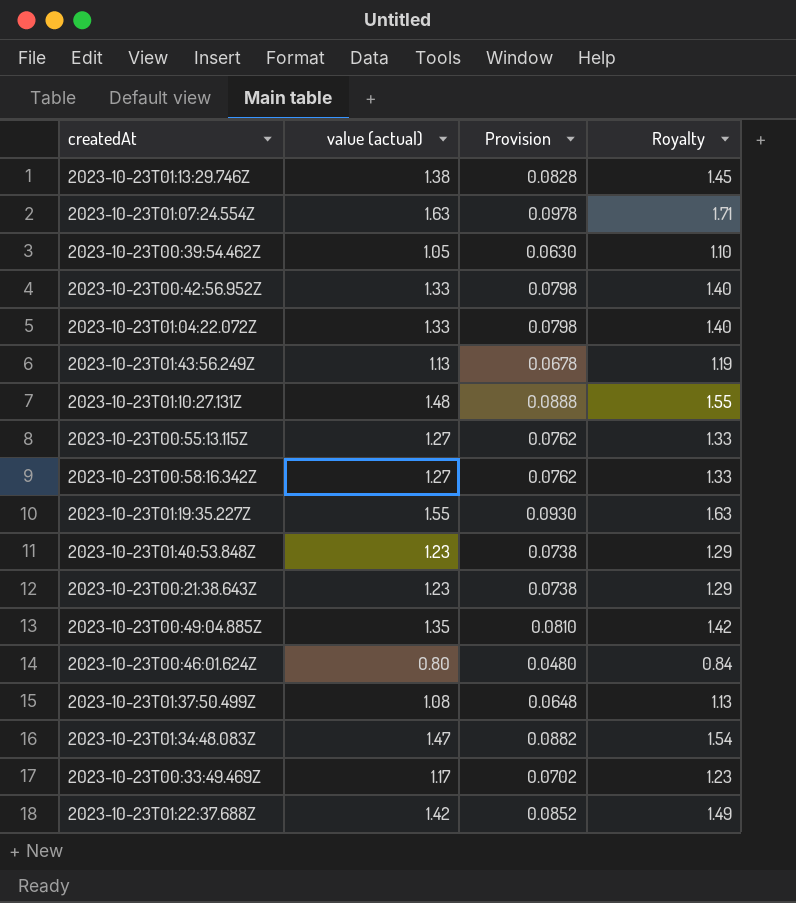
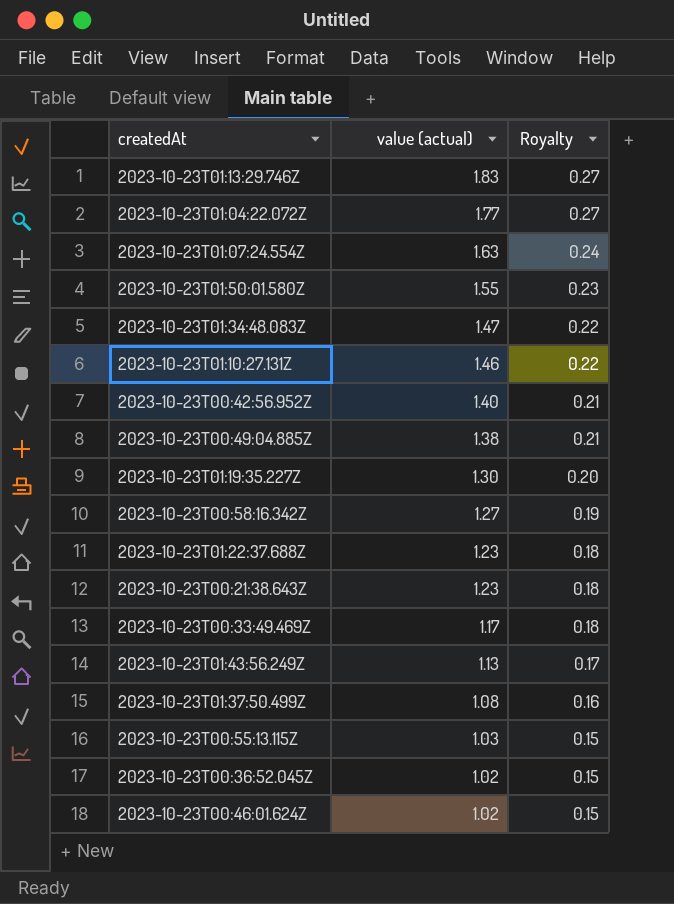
row order: none -> value (actual) descending
column Provision | formula: [value (actual)] * 0.06 -> none
column Royalty | formula: [value (actual)] * 1.05 -> [value (actual)] * 0.15
row 2023-10-23T00:39:54.462Z: 1.05 | 0.0630 | 1.10 -> none
row 2023-10-23T01:40:53.848Z: 1.23 | 0.0738 | 1.29 -> none
2023-10-23T01:13:29.746Z | value (actual): 1.38 -> 1.83
2023-10-23T01:04:22.072Z | value (actual): 1.33 -> 1.77
row 2023-10-23T01:50:01.580Z: none -> 1.55 | 0.23
2023-10-23T01:10:27.131Z | value (actual): 1.48 -> 1.46
2023-10-23T00:42:56.952Z | value (actual): 1.33 -> 1.40
2023-10-23T00:49:04.885Z | value (actual): 1.35 -> 1.38
2023-10-23T01:19:35.227Z | value (actual): 1.55 -> 1.30
2023-10-23T01:22:37.688Z | value (actual): 1.42 -> 1.23
2023-10-23T00:55:13.115Z | value (actual): 1.27 -> 1.03
row 2023-10-23T00:36:52.045Z: none -> 1.02 | 0.15
2023-10-23T00:46:01.624Z | value (actual): 0.80 -> 1.02

